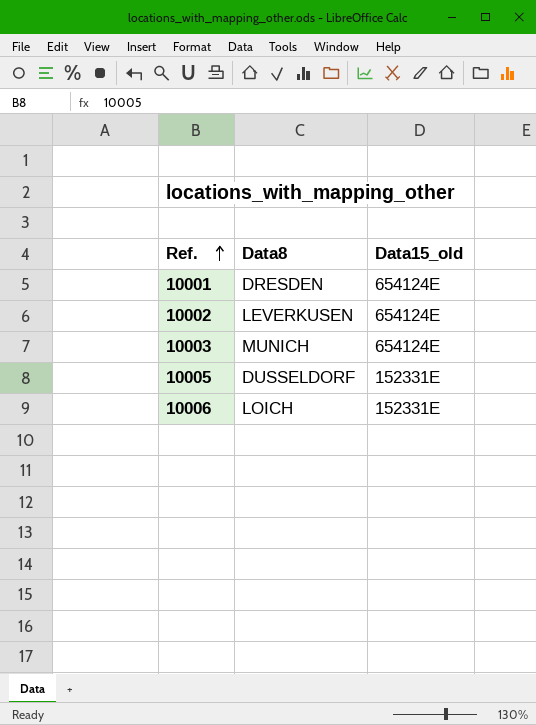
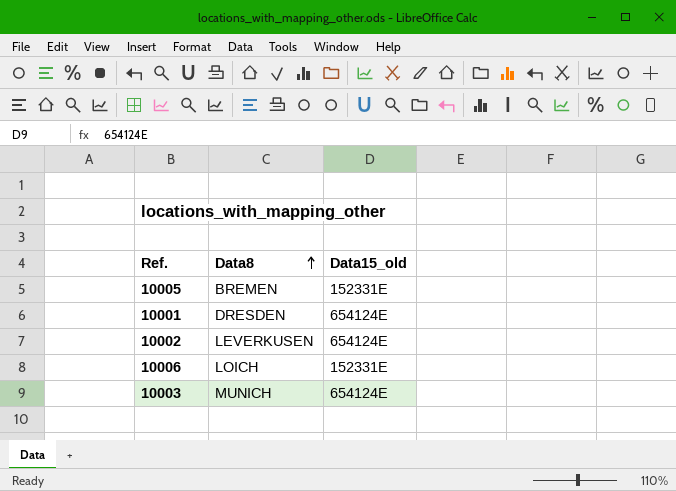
row order: Ref. ascending -> Data8 ascending
10005 | Data8: DUSSELDORF -> BREMEN

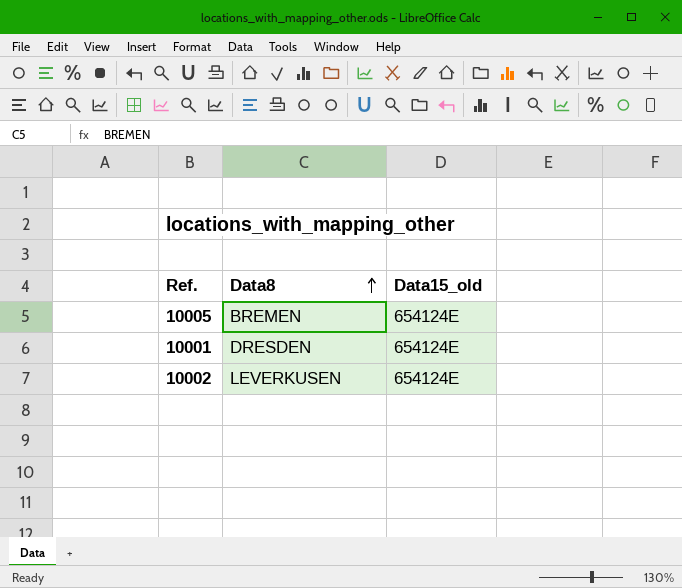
row 10006: LOICH | 152331E -> none
row 10003: MUNICH | 654124E -> none
10005 | Data15_old: 152331E -> 654124E

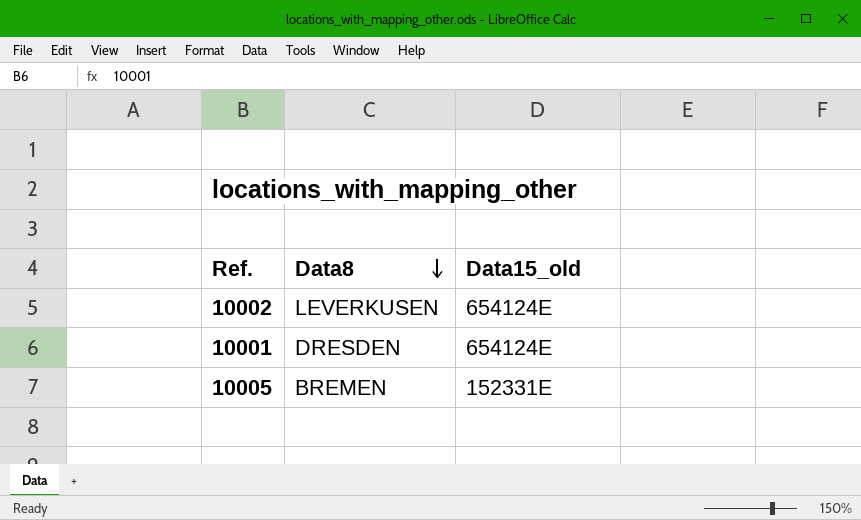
row order: Data8 ascending -> Data8 descending
10005 | Data15_old: 654124E -> 152331E

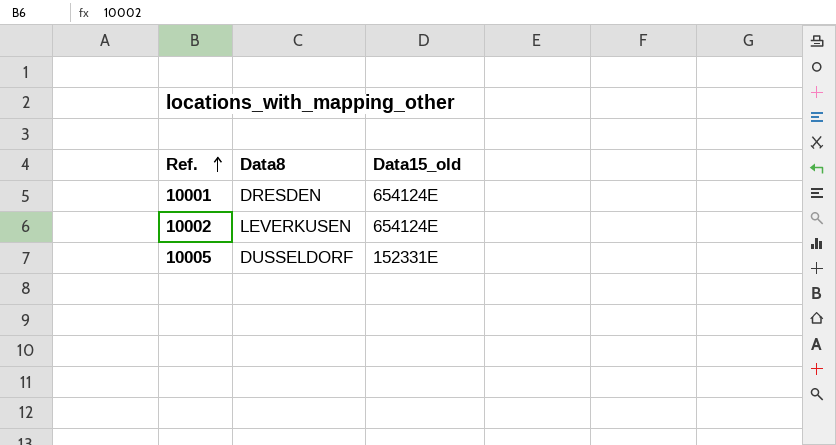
row order: Data8 descending -> Ref. ascending
10005 | Data8: BREMEN -> DUSSELDORF

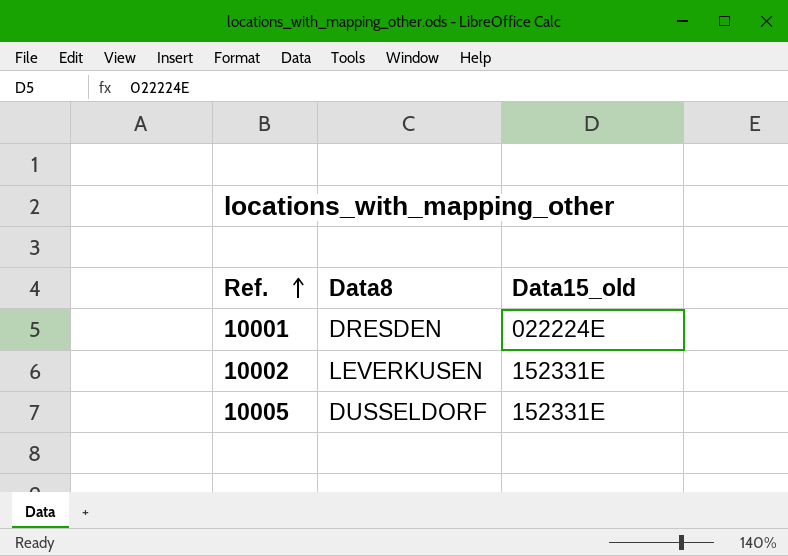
10001 | Data15_old: 654124E -> 022224E
10002 | Data15_old: 654124E -> 152331E

